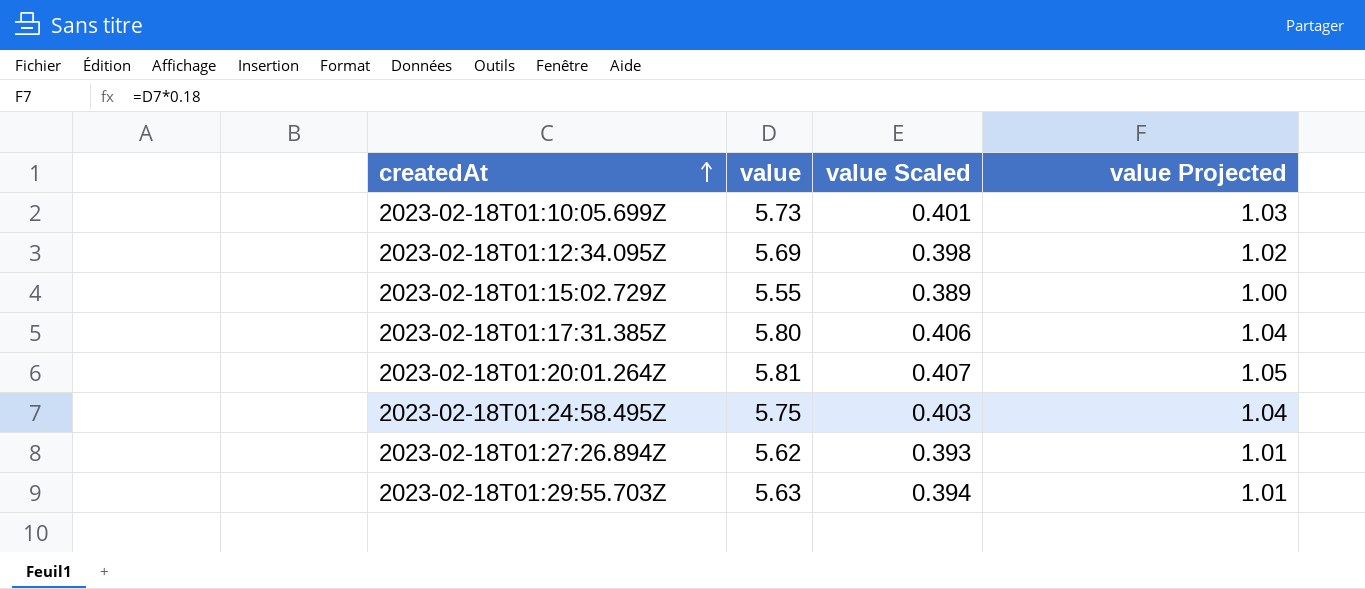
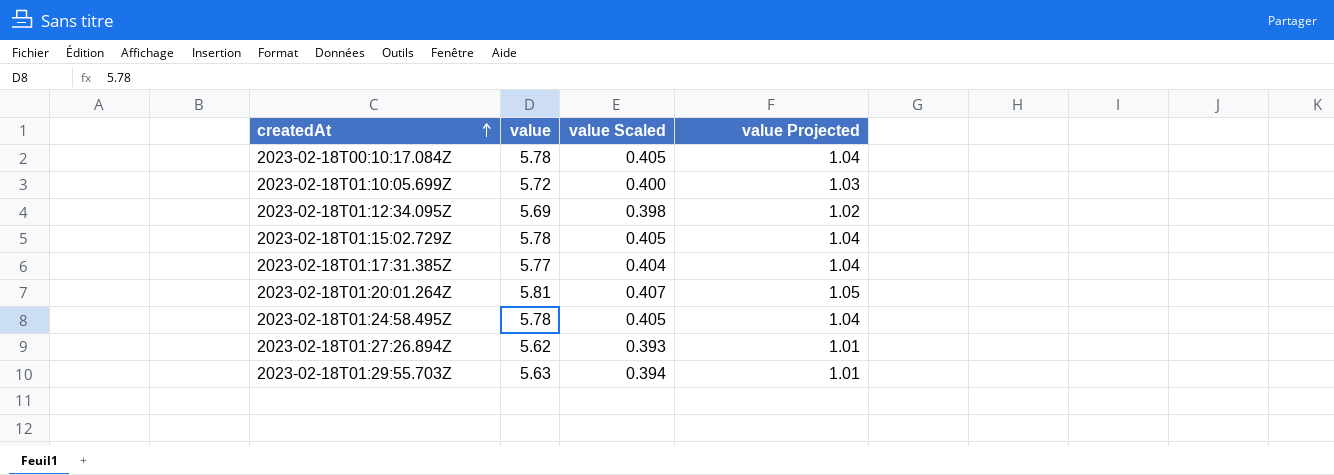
row 2023-02-18T00:10:17.084Z: none -> 5.78 | 0.405 | 1.04
2023-02-18T01:10:05.699Z | value: 5.73 -> 5.72
2023-02-18T01:10:05.699Z | value Scaled: 0.401 -> 0.400
2023-02-18T01:15:02.729Z | value: 5.55 -> 5.78
2023-02-18T01:15:02.729Z | value Scaled: 0.389 -> 0.405
2023-02-18T01:15:02.729Z | value Projected: 1.00 -> 1.04
2023-02-18T01:17:31.385Z | value: 5.80 -> 5.77
2023-02-18T01:17:31.385Z | value Scaled: 0.406 -> 0.404
2023-02-18T01:24:58.495Z | value: 5.75 -> 5.78
2023-02-18T01:24:58.495Z | value Scaled: 0.403 -> 0.405

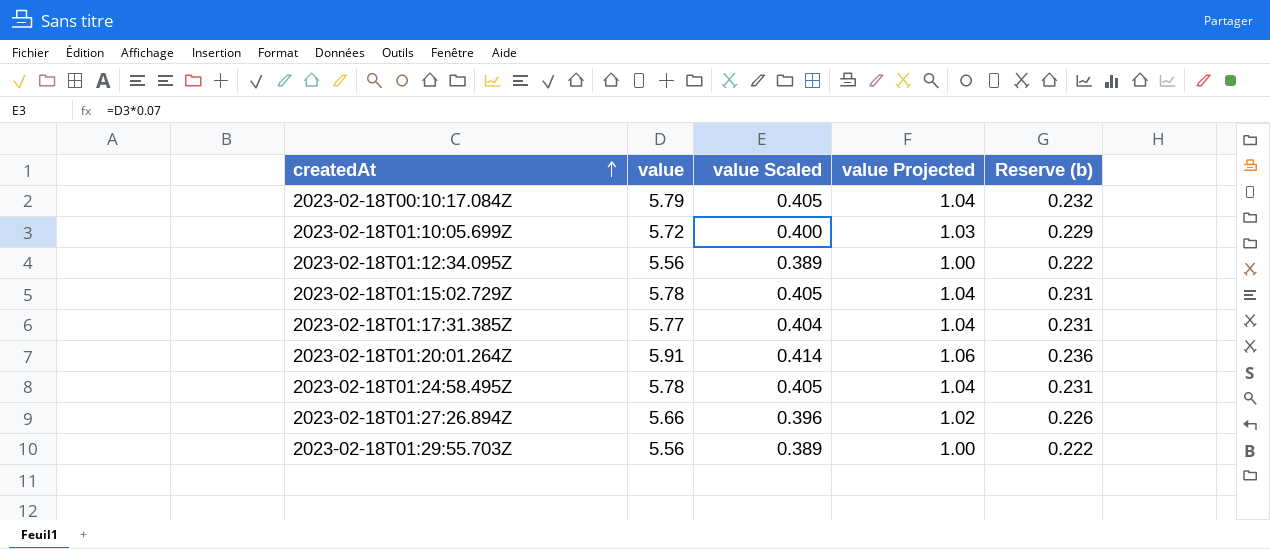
column Reserve (b) | formula: none -> [value] * 0.04
2023-02-18T00:10:17.084Z | value: 5.78 -> 5.79
2023-02-18T01:12:34.095Z | value: 5.69 -> 5.56
2023-02-18T01:12:34.095Z | value Scaled: 0.398 -> 0.389
2023-02-18T01:12:34.095Z | value Projected: 1.02 -> 1.00
2023-02-18T01:20:01.264Z | value: 5.81 -> 5.91
2023-02-18T01:20:01.264Z | value Scaled: 0.407 -> 0.414
2023-02-18T01:20:01.264Z | value Projected: 1.05 -> 1.06
2023-02-18T01:27:26.894Z | value: 5.62 -> 5.66
2023-02-18T01:27:26.894Z | value Scaled: 0.393 -> 0.396
2023-02-18T01:27:26.894Z | value Projected: 1.01 -> 1.02
2023-02-18T01:29:55.703Z | value: 5.63 -> 5.56
2023-02-18T01:29:55.703Z | value Scaled: 0.394 -> 0.389
2023-02-18T01:29:55.703Z | value Projected: 1.01 -> 1.00

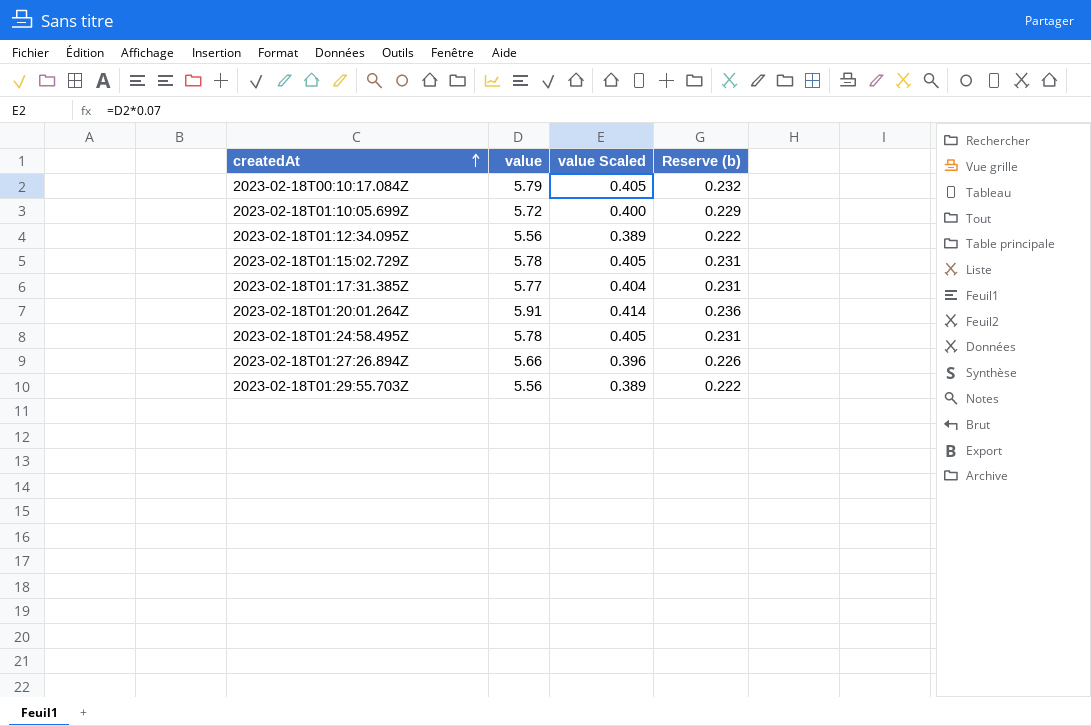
column value Projected | formula: [value] * 0.18 -> none

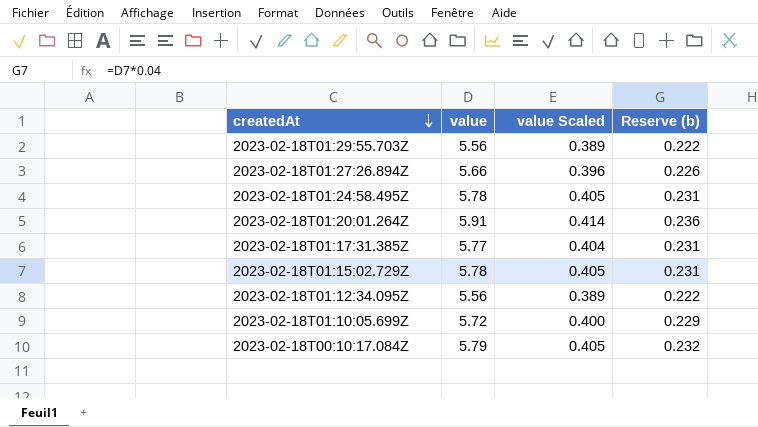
row order: createdAt ascending -> createdAt descending

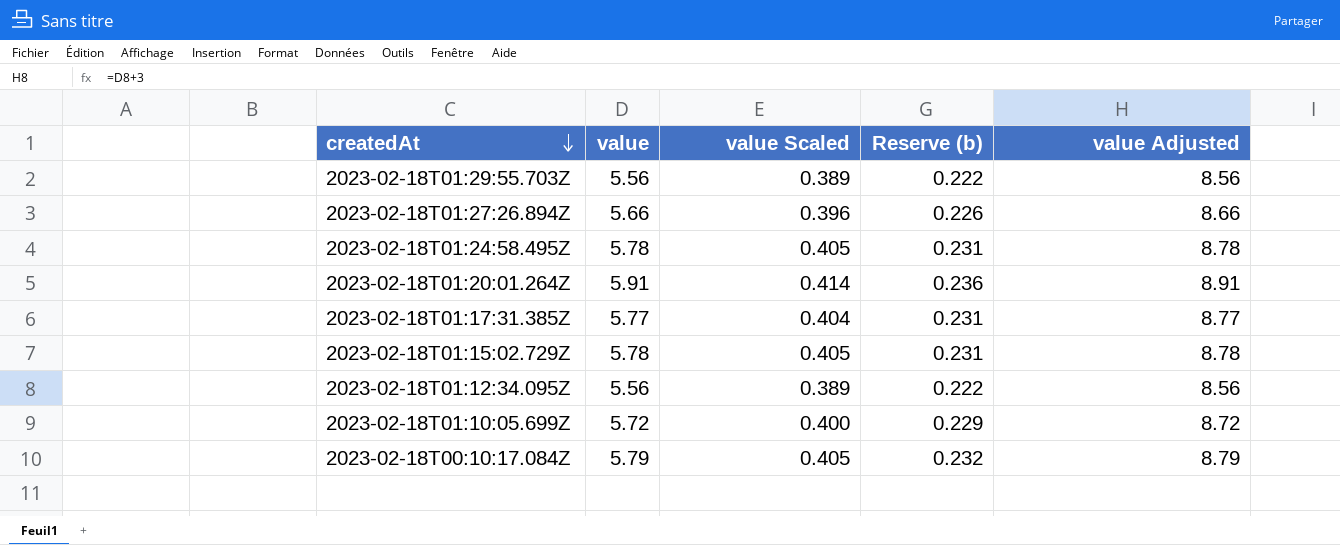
column value Adjusted | formula: none -> [value] + 3

